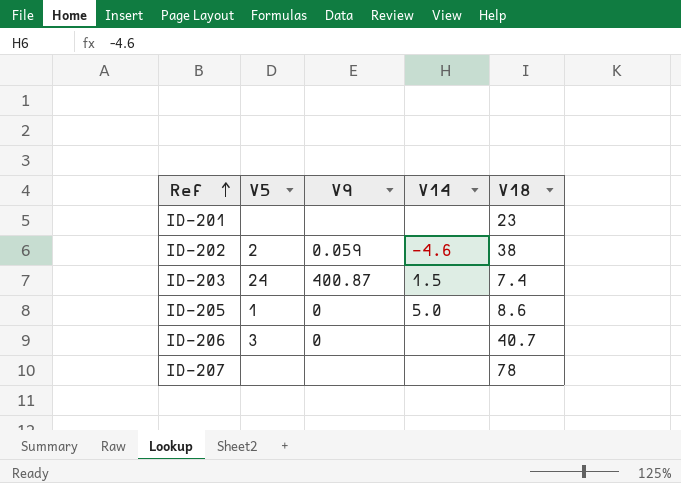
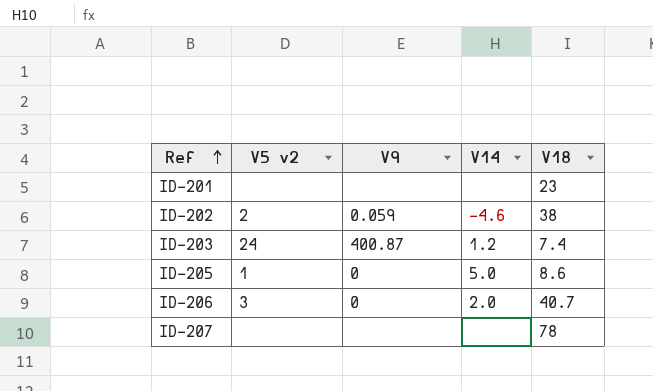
column name: V5 -> V5 v2
ID-203 | V14: 1.5 -> 1.2
ID-206 | V14: none -> 2.0

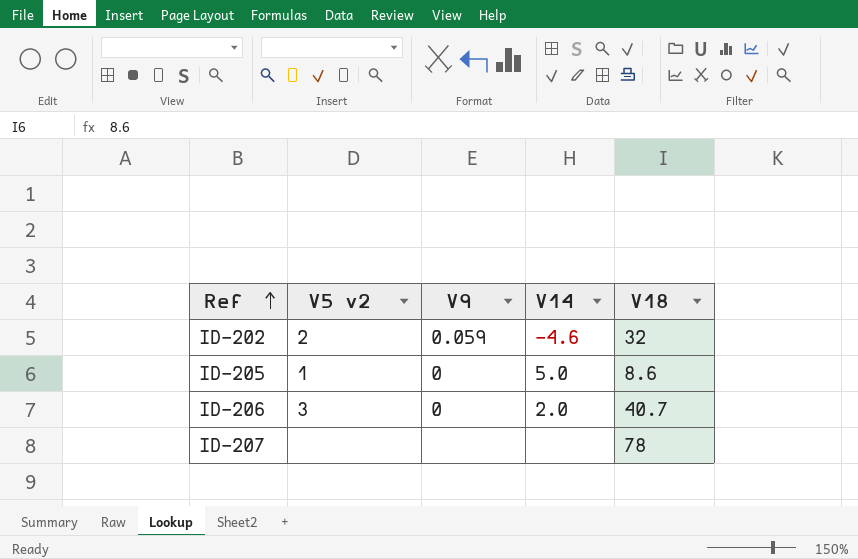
row ID-201: none | none | none | 23 -> none
row ID-203: 24 | 400.87 | 1.2 | 7.4 -> none
ID-202 | V18: 38 -> 32

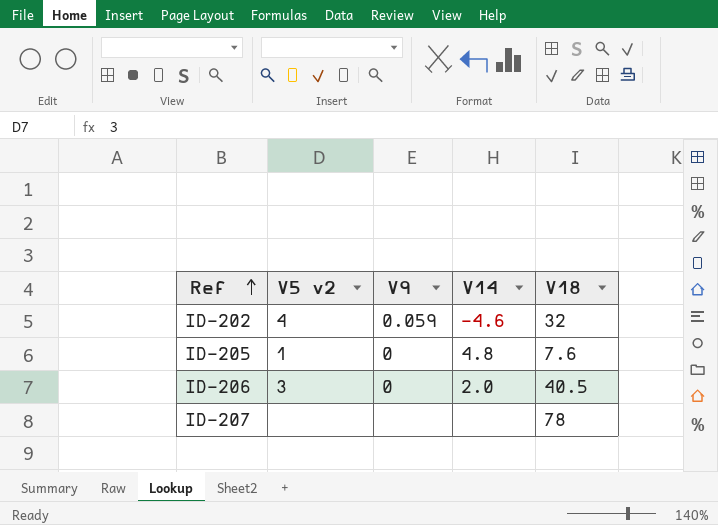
ID-202 | V5 v2: 2 -> 4
ID-205 | V14: 5.0 -> 4.8
ID-205 | V18: 8.6 -> 7.6
ID-206 | V18: 40.7 -> 40.5

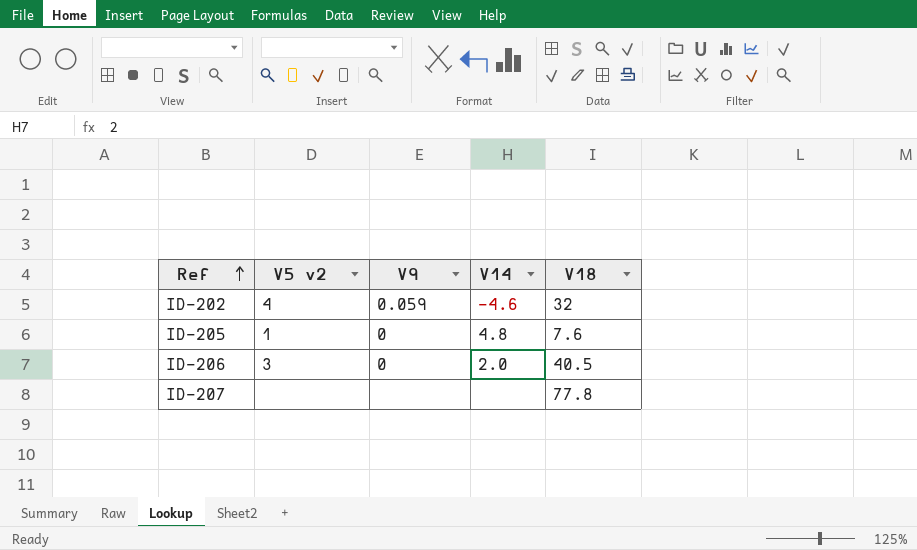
ID-207 | V18: 78 -> 77.8

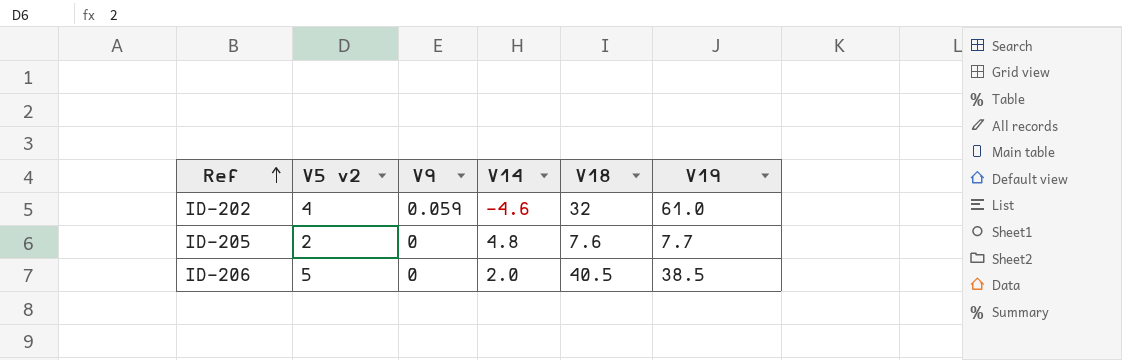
column V19 | position: none -> 6
row ID-207: none | none | none | 77.8 -> none
ID-205 | V5 v2: 1 -> 2
ID-206 | V5 v2: 3 -> 5

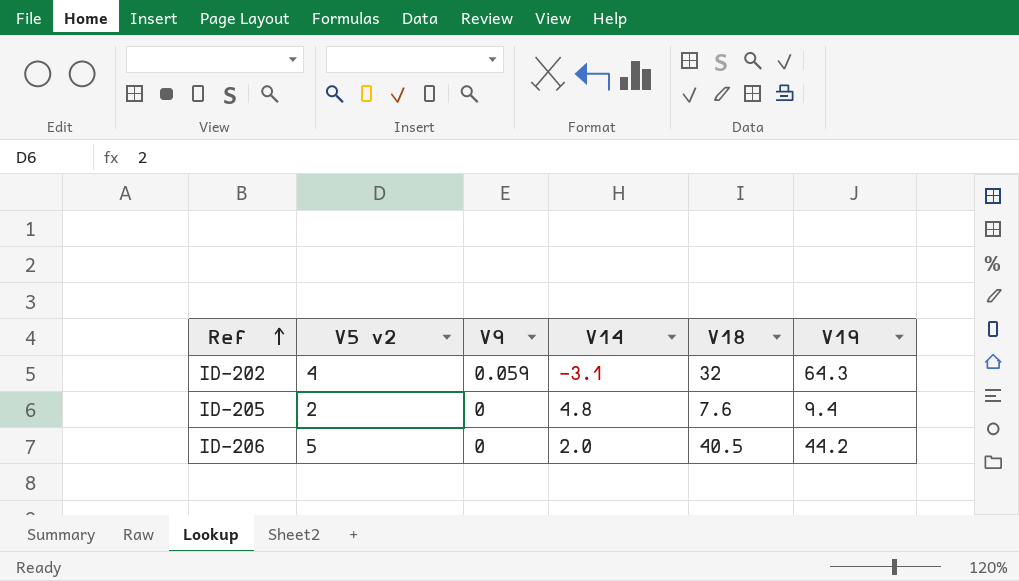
ID-202 | V14: -4.6 -> -3.1
ID-202 | V19: 61.0 -> 64.3
ID-205 | V19: 7.7 -> 9.4
ID-206 | V19: 38.5 -> 44.2

